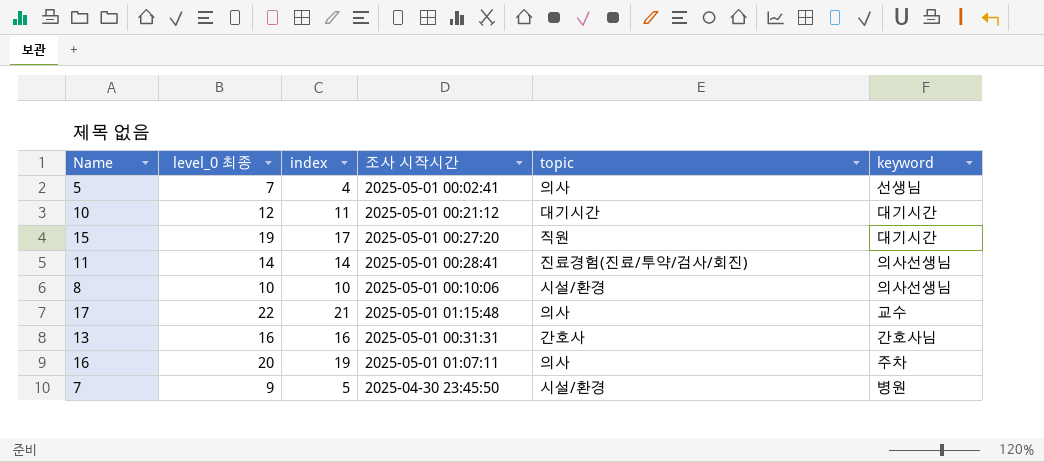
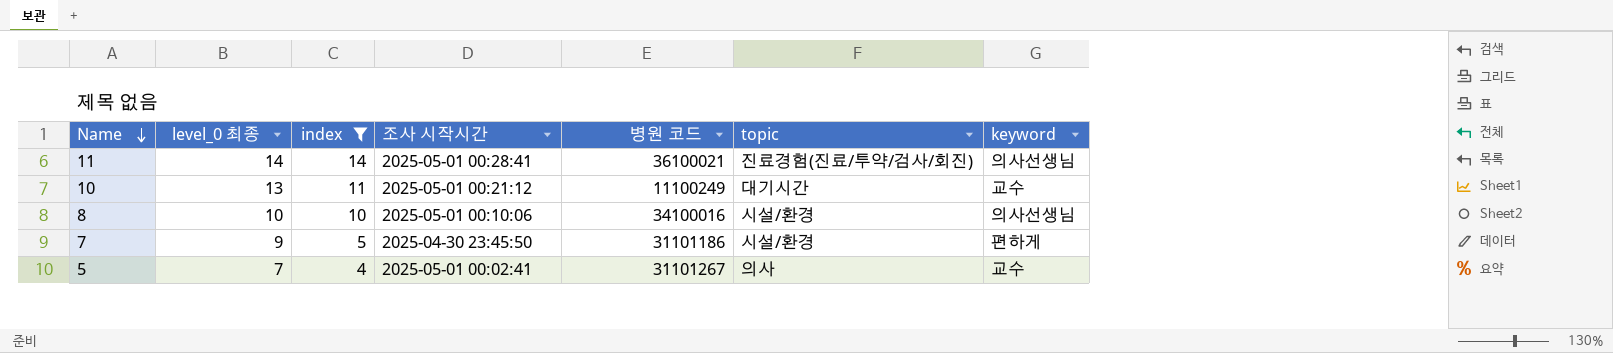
filter: none -> index <= 14
row order: none -> Name descending
column 병원 코드 | position: none -> 5
10 | level_0 최종: 12 -> 13
10 | keyword: 대기시간 -> 교수
7 | keyword: 병원 -> 편하게
5 | keyword: 선생님 -> 교수

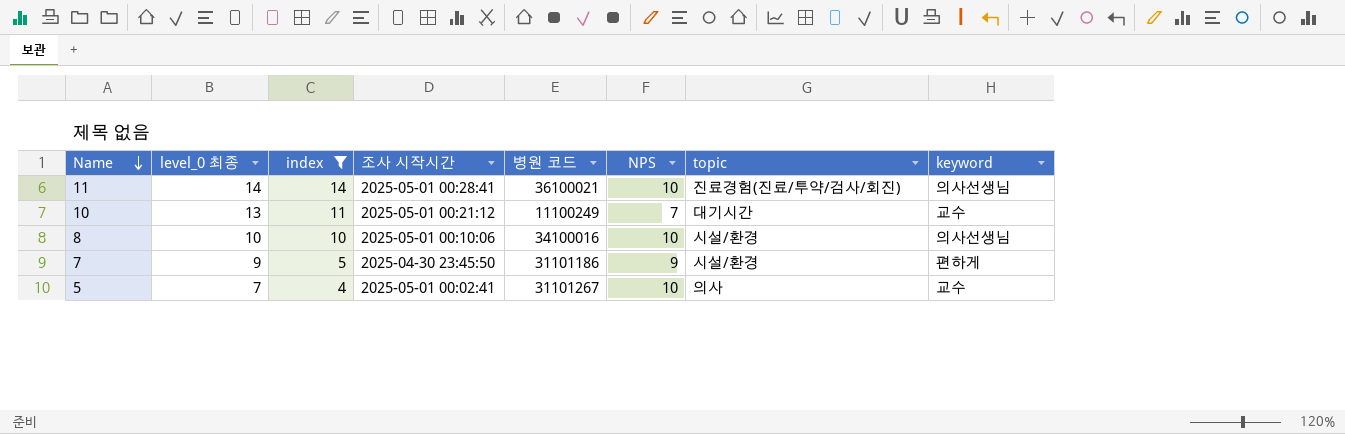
column NPS | position: none -> 6

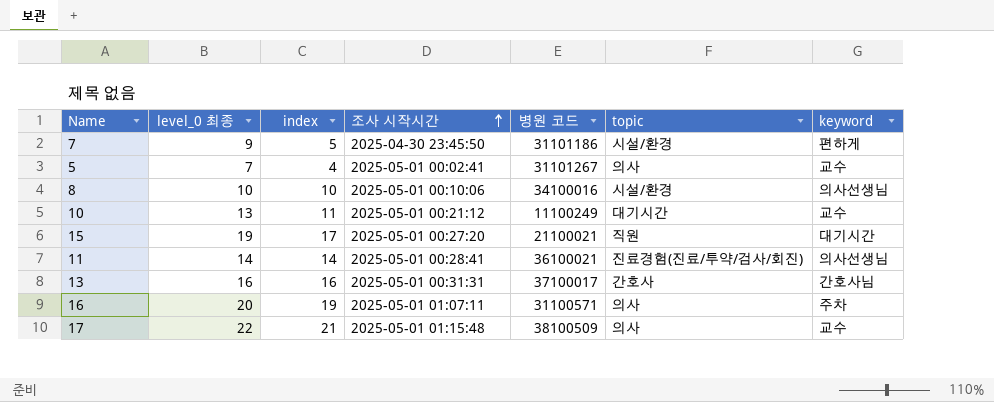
filter: index <= 14 -> none
row order: Name descending -> 조사 시작시간 ascending
column NPS | position: 6 -> none

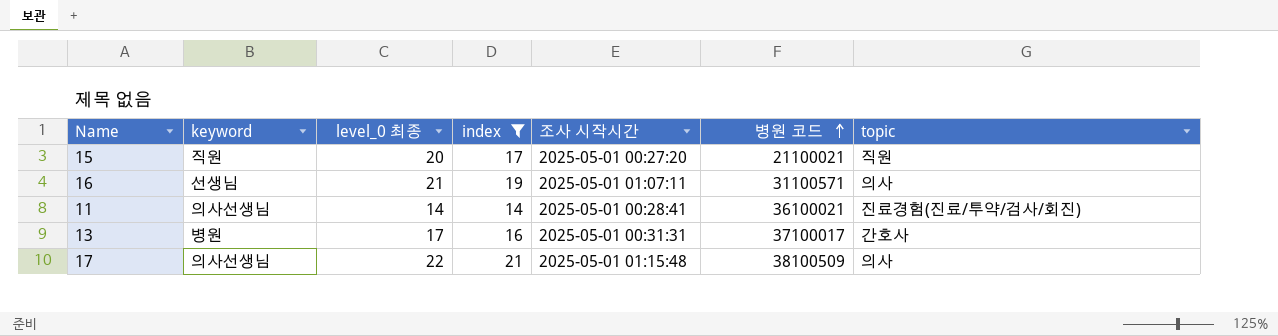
filter: none -> index >= 14
row order: 조사 시작시간 ascending -> 병원 코드 ascending
column keyword | position: 7 -> 2
15 | keyword: 대기시간 -> 직원
15 | level_0 최종: 19 -> 20
16 | keyword: 주차 -> 선생님
16 | level_0 최종: 20 -> 21
13 | keyword: 간호사님 -> 병원
13 | level_0 최종: 16 -> 17
17 | keyword: 교수 -> 의사선생님

